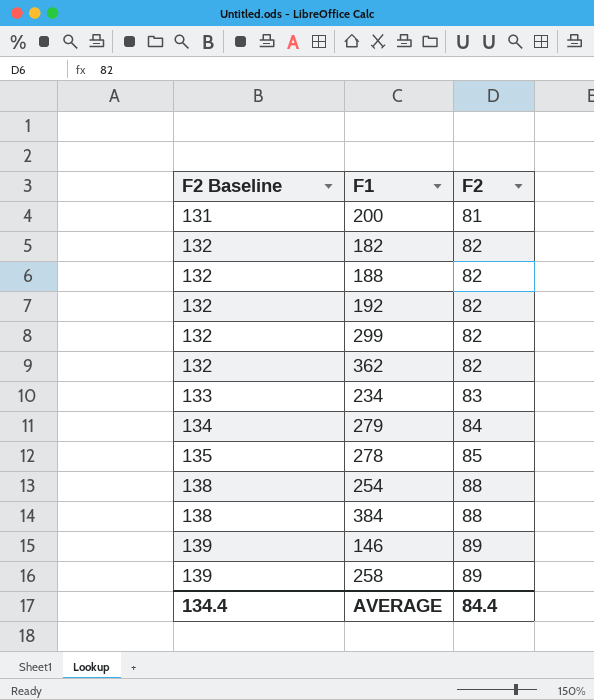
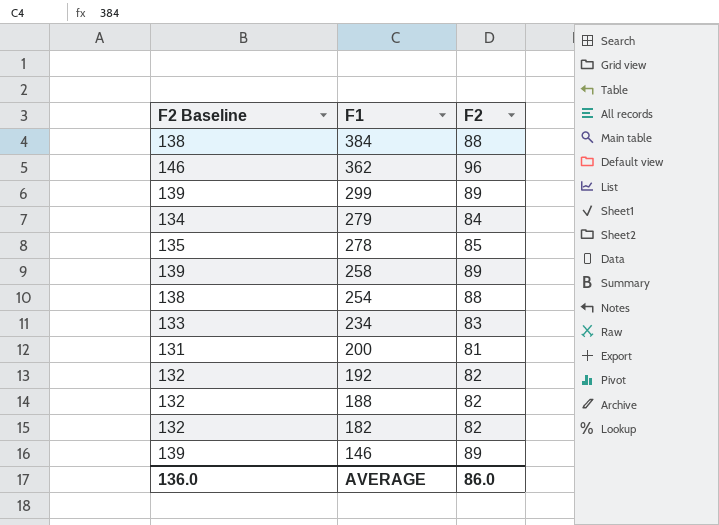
row order: F2 Baseline ascending -> F1 descending
362 | F2 Baseline: 132 -> 146
362 | F2: 82 -> 96
299 | F2 Baseline: 132 -> 139
299 | F2: 82 -> 89
AVERAGE | F2 Baseline: 134.4 -> 136.0
AVERAGE | F2: 84.4 -> 86.0

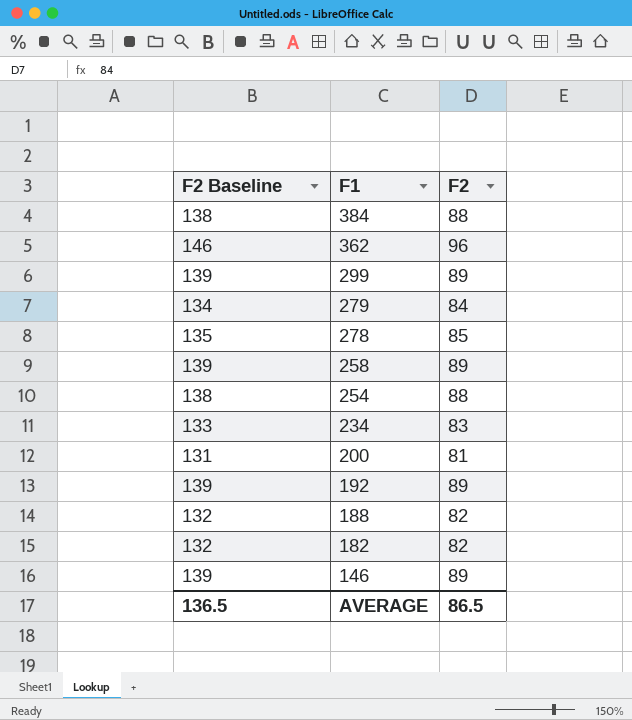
192 | F2 Baseline: 132 -> 139
192 | F2: 82 -> 89
AVERAGE | F2 Baseline: 136.0 -> 136.5
AVERAGE | F2: 86.0 -> 86.5

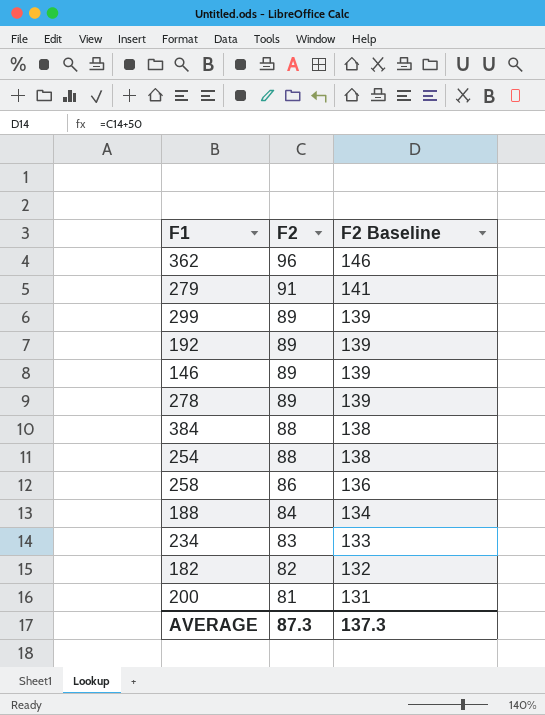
row order: F1 descending -> F2 descending
column F2 Baseline | position: 1 -> 3
279 | F2: 84 -> 91
279 | F2 Baseline: 134 -> 141
278 | F2: 85 -> 89
278 | F2 Baseline: 135 -> 139
258 | F2: 89 -> 86
258 | F2 Baseline: 139 -> 136
188 | F2: 82 -> 84
188 | F2 Baseline: 132 -> 134
AVERAGE | F2: 86.5 -> 87.3
AVERAGE | F2 Baseline: 136.5 -> 137.3

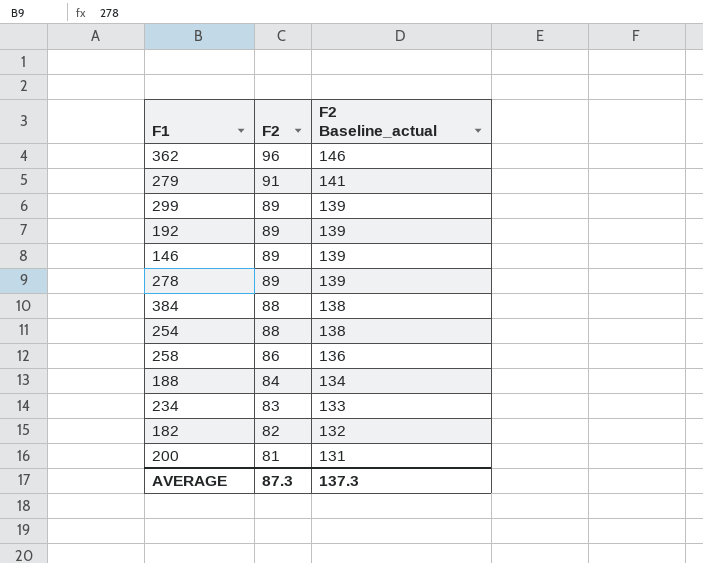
column name: F2 Baseline -> F2 Baseline_actual

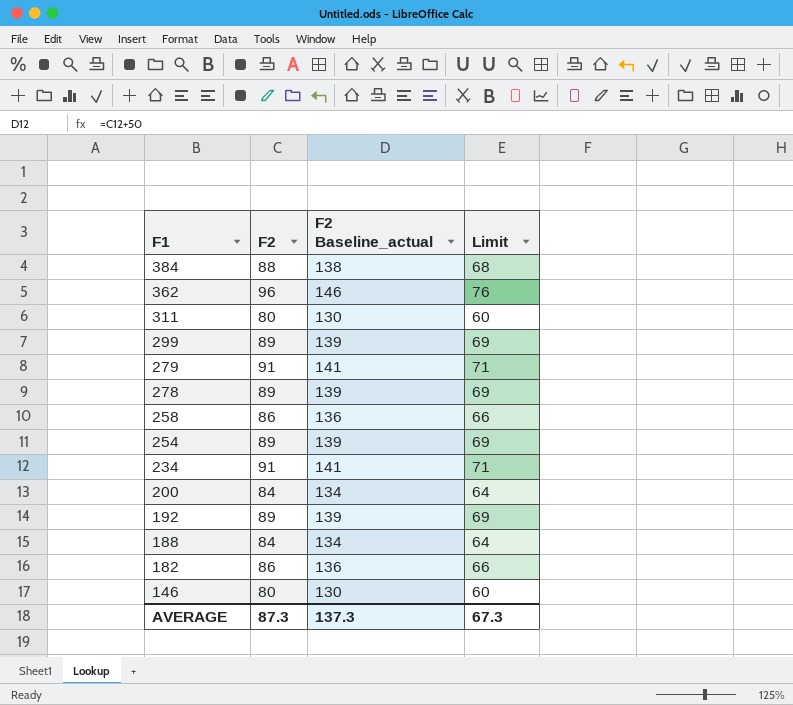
row order: F2 descending -> F1 descending
column Limit | formula: none -> [F2] - 20
row 311: none -> 80 | 130 | 60
254 | F2: 88 -> 89
254 | F2 Baseline_actual: 138 -> 139
234 | F2: 83 -> 91
234 | F2 Baseline_actual: 133 -> 141
200 | F2: 81 -> 84
200 | F2 Baseline_actual: 131 -> 134
182 | F2: 82 -> 86
182 | F2 Baseline_actual: 132 -> 136
146 | F2: 89 -> 80
146 | F2 Baseline_actual: 139 -> 130

